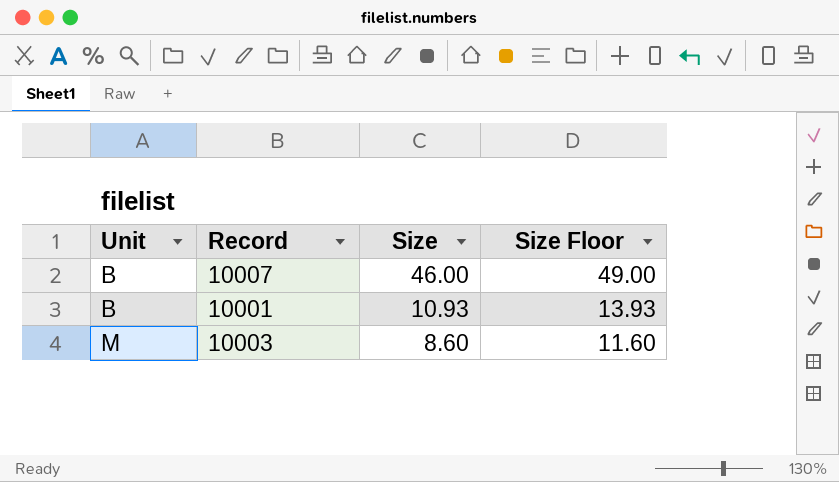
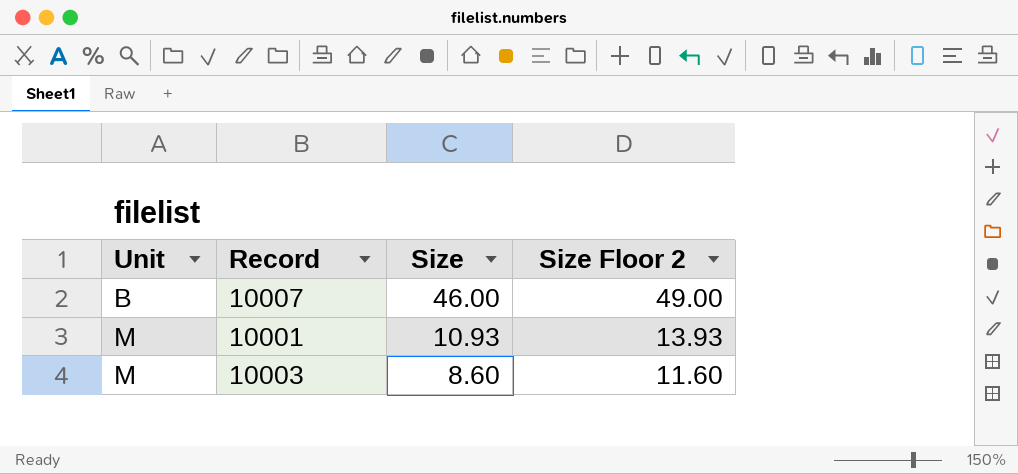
column name: Size Floor -> Size Floor 2
10001 | Unit: B -> M

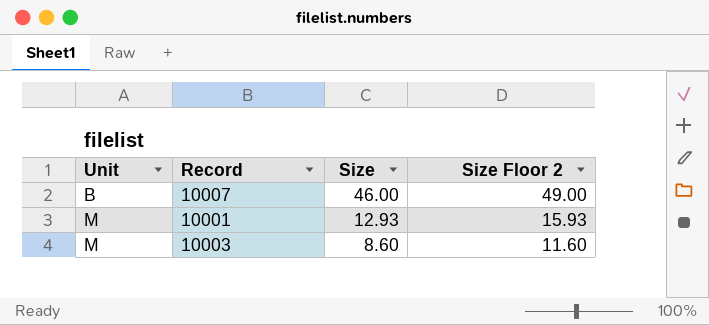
10001 | Size: 10.93 -> 12.93
10001 | Size Floor 2: 13.93 -> 15.93

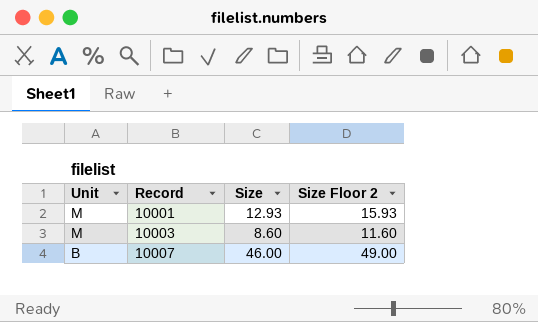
row order: Unit ascending -> Unit descending

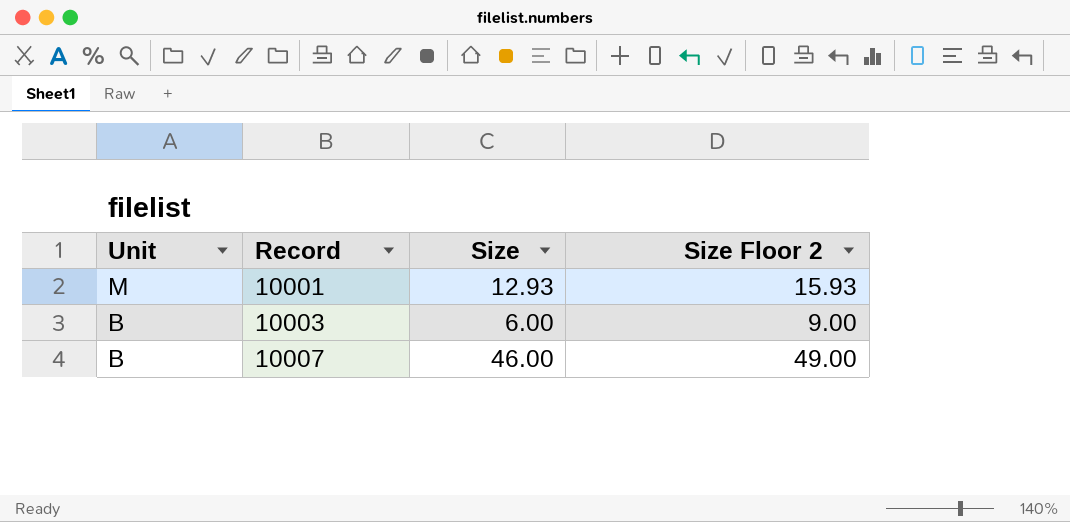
10003 | Unit: M -> B
10003 | Size: 8.60 -> 6.00
10003 | Size Floor 2: 11.60 -> 9.00

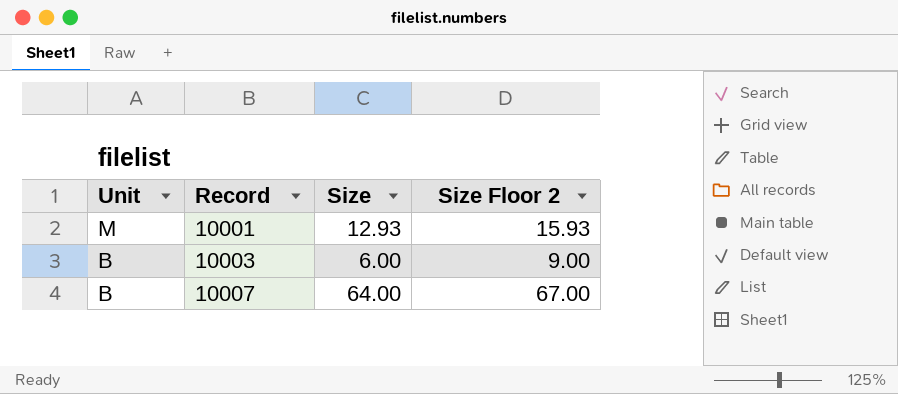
10007 | Size: 46.00 -> 64.00
10007 | Size Floor 2: 49.00 -> 67.00

